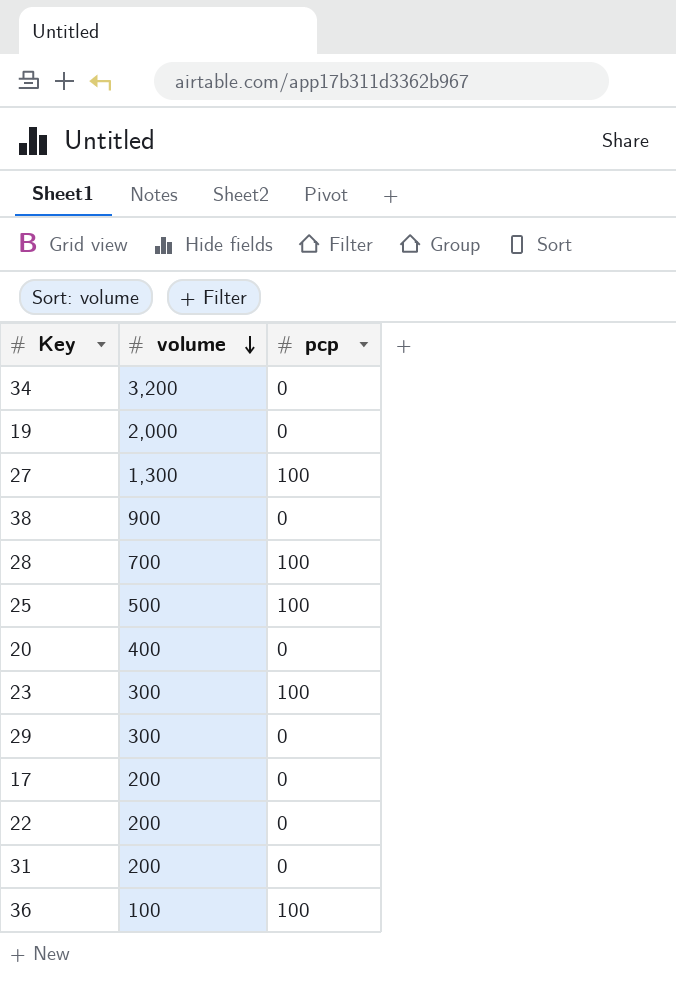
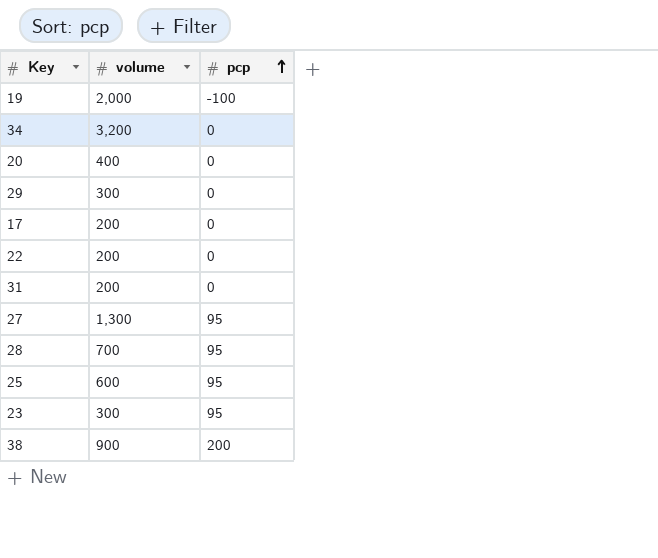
row order: volume descending -> pcp ascending
row 36: 100 | 100 -> none
19 | pcp: 0 -> -100
27 | pcp: 100 -> 95
28 | pcp: 100 -> 95
25 | volume: 500 -> 600
25 | pcp: 100 -> 95
23 | pcp: 100 -> 95
38 | pcp: 0 -> 200

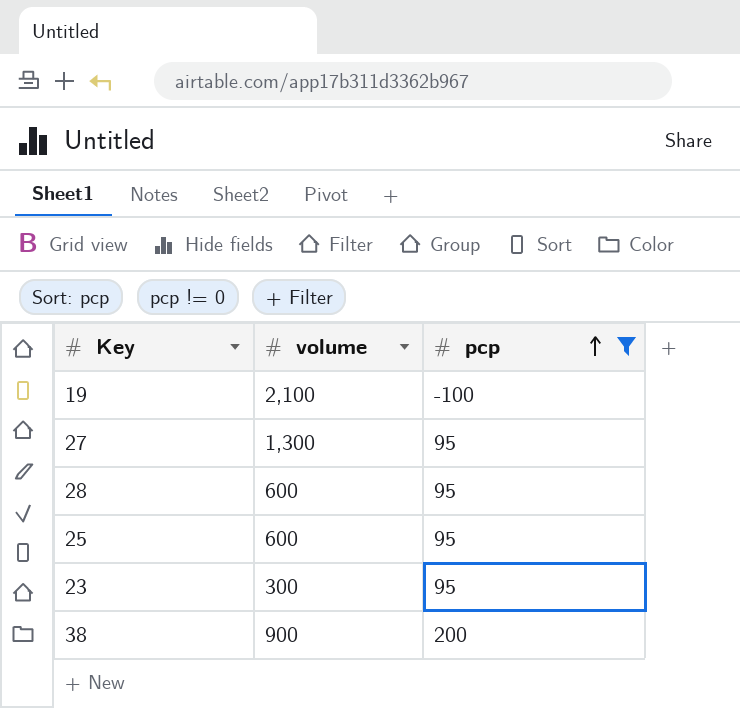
filter: none -> pcp != 0
19 | volume: 2,000 -> 2,100
28 | volume: 700 -> 600

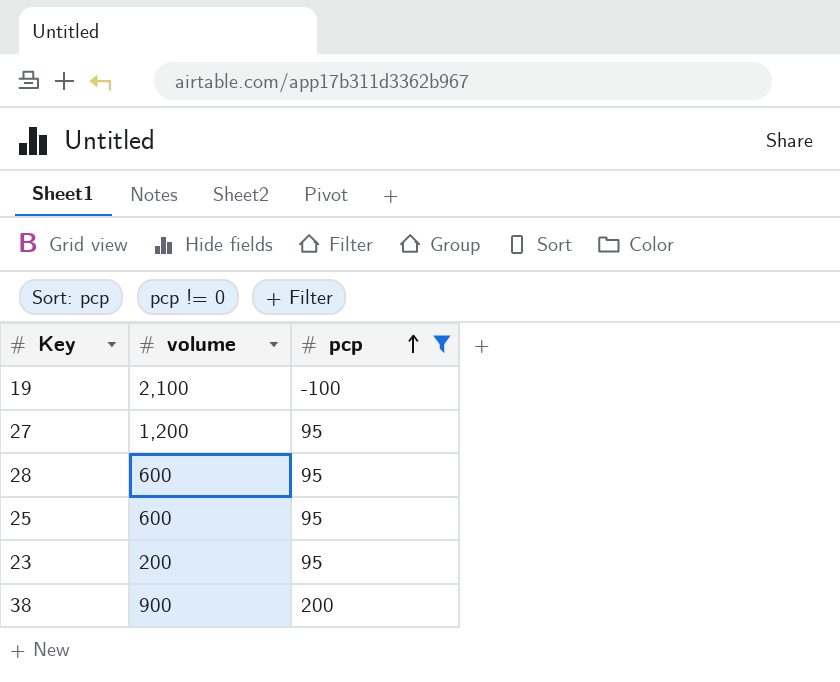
27 | volume: 1,300 -> 1,200
23 | volume: 300 -> 200

